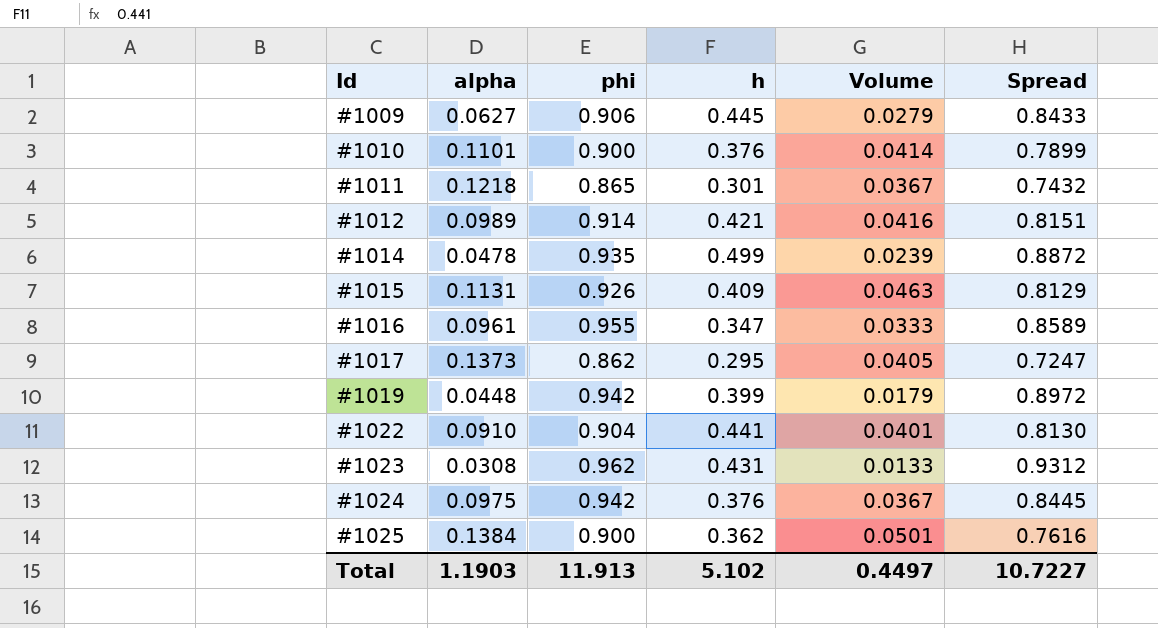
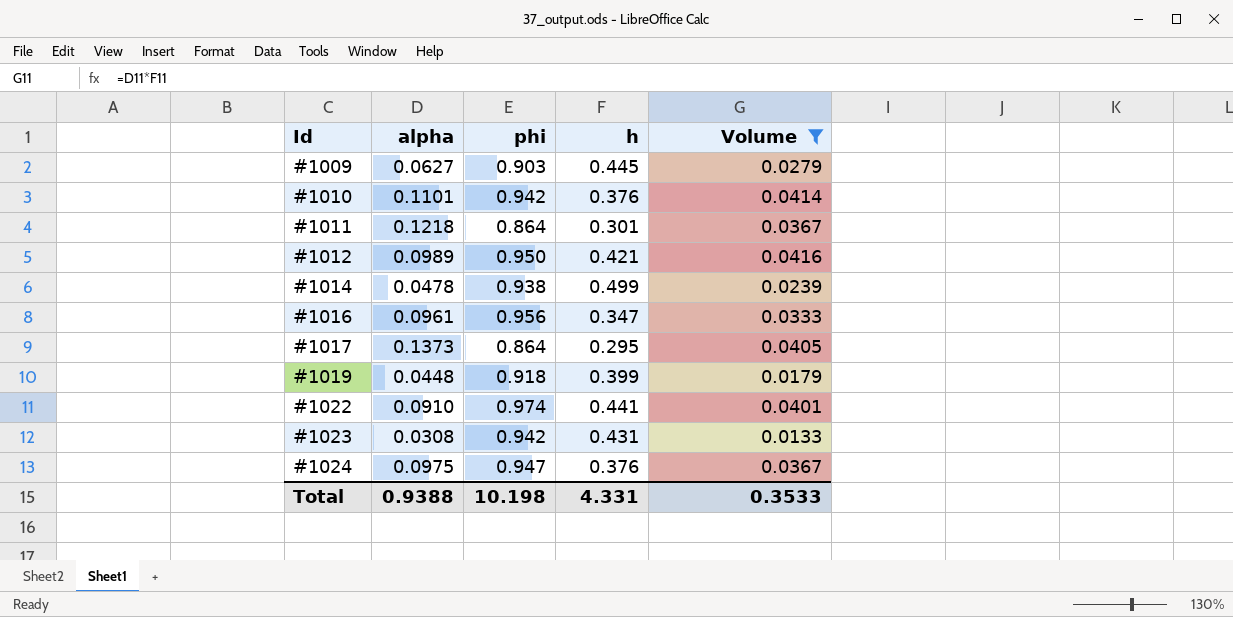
filter: none -> Volume <= 0.0416
column Spread | formula: [phi] - [alpha] -> none
#1009 | phi: 0.906 -> 0.903
#1010 | phi: 0.900 -> 0.942
#1011 | phi: 0.865 -> 0.864
#1012 | phi: 0.914 -> 0.950
#1014 | phi: 0.935 -> 0.938
#1016 | phi: 0.955 -> 0.956
#1017 | phi: 0.862 -> 0.864
#1019 | phi: 0.942 -> 0.918
#1022 | phi: 0.904 -> 0.974
#1023 | phi: 0.962 -> 0.942
#1024 | phi: 0.942 -> 0.947
Total | alpha: 1.1903 -> 0.9388
Total | phi: 11.913 -> 10.198
Total | h: 5.102 -> 4.331
Total | Volume: 0.4497 -> 0.3533

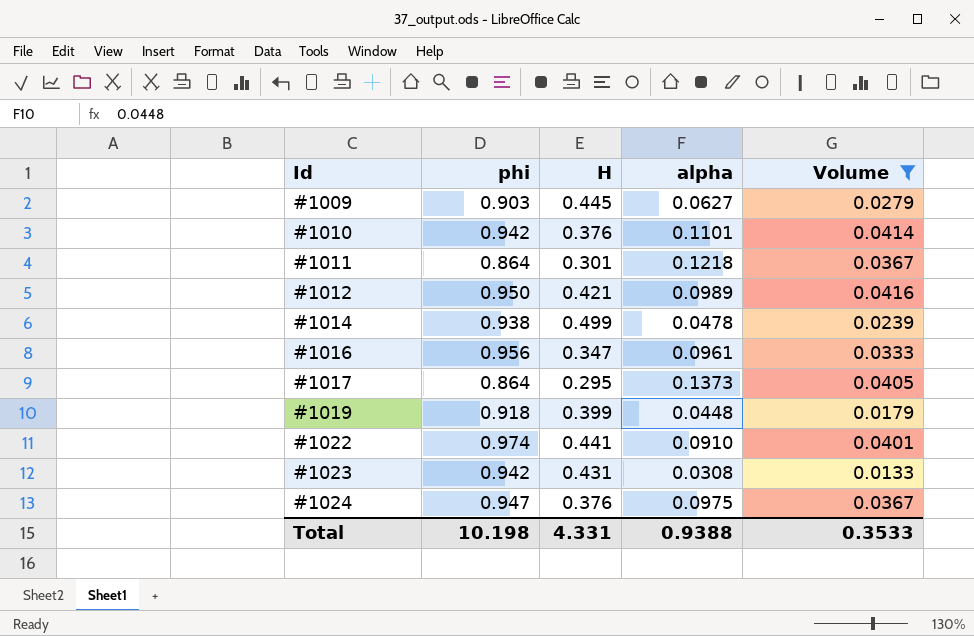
column name: h -> H
column alpha | position: 2 -> 4

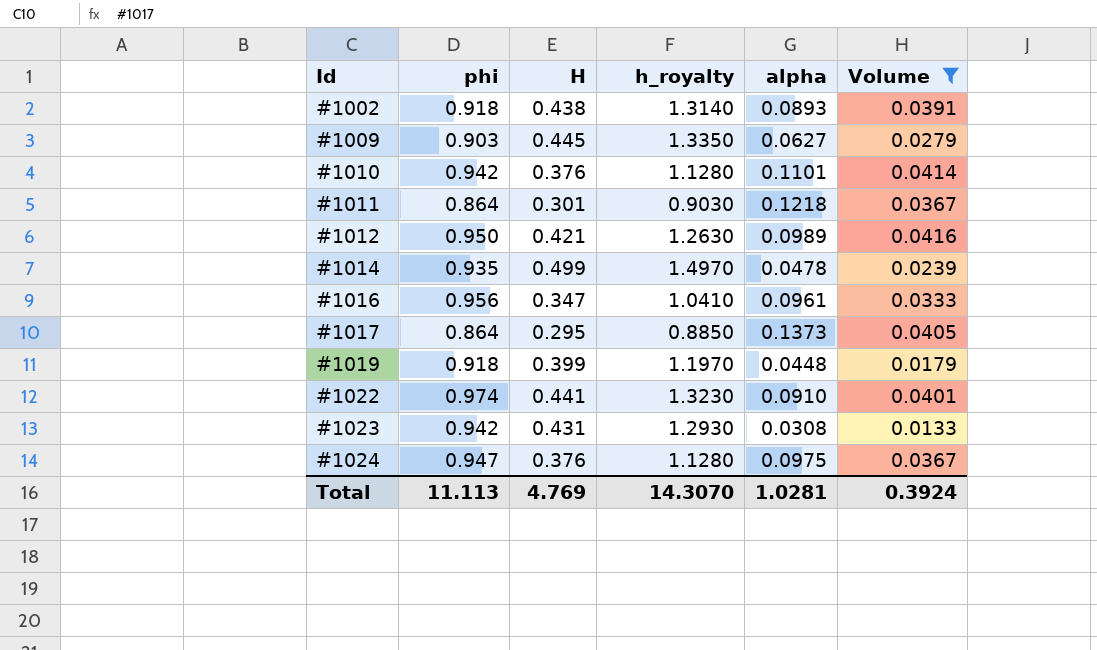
column h_royalty | formula: none -> [H] * 3
row #1002: none -> 0.918 | 0.438 | 1.3140 | 0.0893 | 0.0391
#1014 | phi: 0.938 -> 0.935
Total | phi: 10.198 -> 11.113
Total | H: 4.331 -> 4.769
Total | alpha: 0.9388 -> 1.0281
Total | Volume: 0.3533 -> 0.3924

